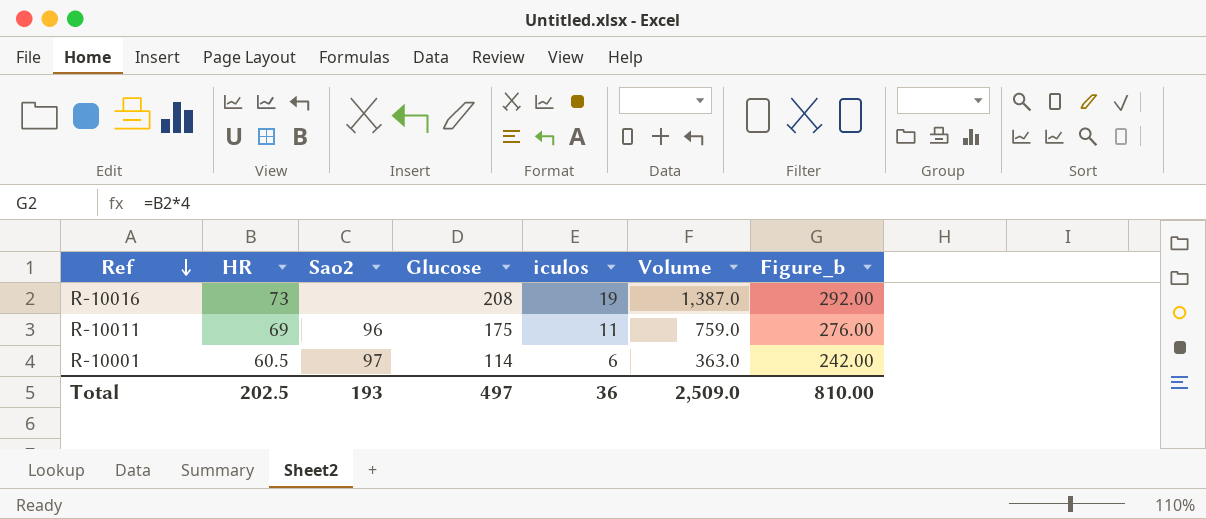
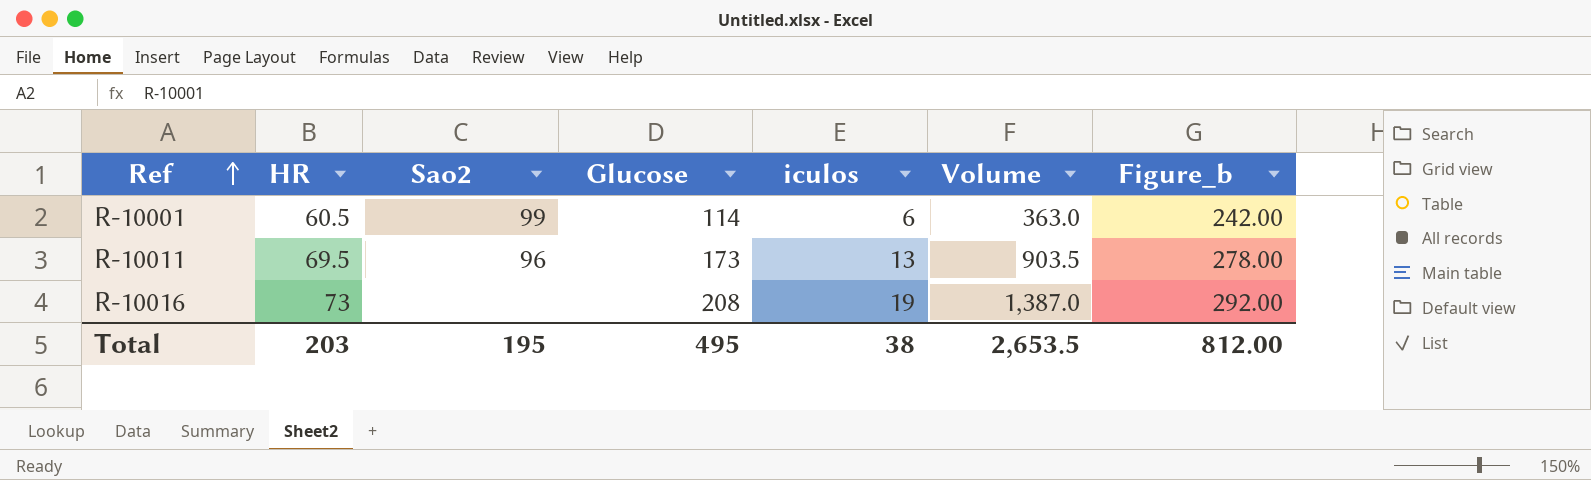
row order: Ref descending -> Ref ascending
R-10001 | Sao2: 97 -> 99
R-10011 | HR: 69 -> 69.5
R-10011 | Glucose: 175 -> 173
R-10011 | iculos: 11 -> 13
R-10011 | Volume: 759.0 -> 903.5
R-10011 | Figure_b: 276.00 -> 278.00
Total | HR: 202.5 -> 203
Total | Sao2: 193 -> 195
Total | Glucose: 497 -> 495
Total | iculos: 36 -> 38
Total | Volume: 2,509.0 -> 2,653.5
Total | Figure_b: 810.00 -> 812.00

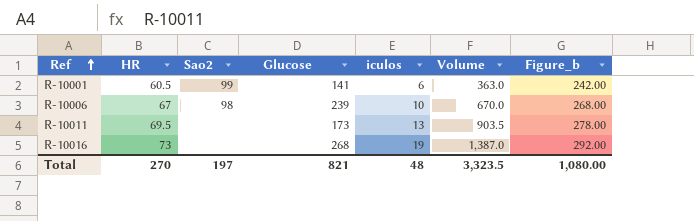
R-10001 | Glucose: 114 -> 141
row R-10006: none -> 67 | 98 | 239 | 10 | 670.0 | 268.00
R-10011 | Sao2: 96 -> none
R-10016 | Glucose: 208 -> 268
Total | HR: 203 -> 270
Total | Sao2: 195 -> 197
Total | Glucose: 495 -> 821
Total | iculos: 38 -> 48
Total | Volume: 2,653.5 -> 3,323.5
Total | Figure_b: 812.00 -> 1,080.00

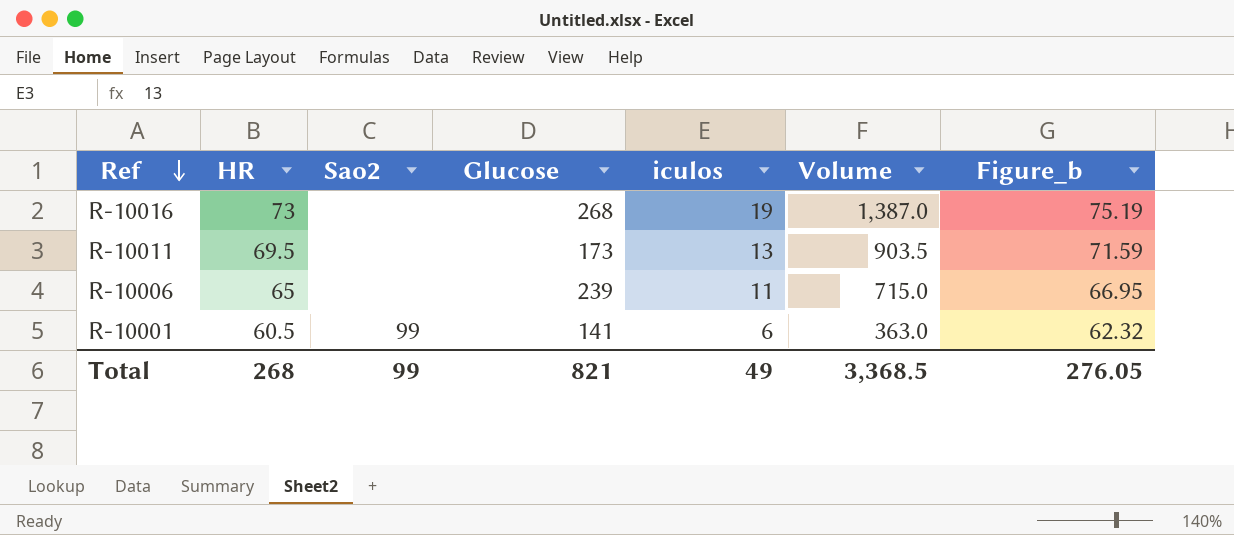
row order: Ref ascending -> Ref descending
column Figure_b | formula: [HR] * 4 -> [HR] * 1.03
R-10006 | HR: 67 -> 65
R-10006 | Sao2: 98 -> none
R-10006 | iculos: 10 -> 11
R-10006 | Volume: 670.0 -> 715.0
Total | HR: 270 -> 268
Total | Sao2: 197 -> 99
Total | iculos: 48 -> 49
Total | Volume: 3,323.5 -> 3,368.5
Total | Figure_b: 1,080.00 -> 276.05

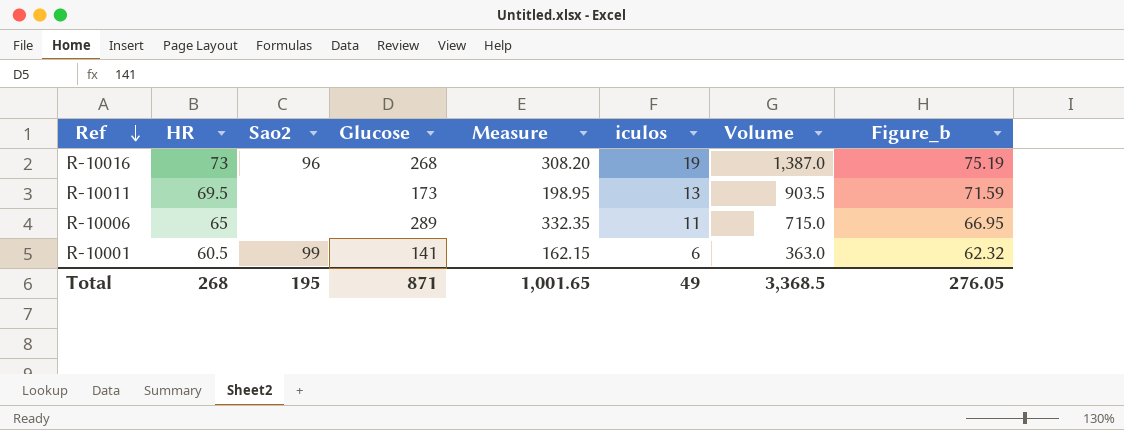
column Measure | formula: none -> [Glucose] * 1.15
R-10016 | Sao2: none -> 96
R-10006 | Glucose: 239 -> 289
Total | Sao2: 99 -> 195
Total | Glucose: 821 -> 871

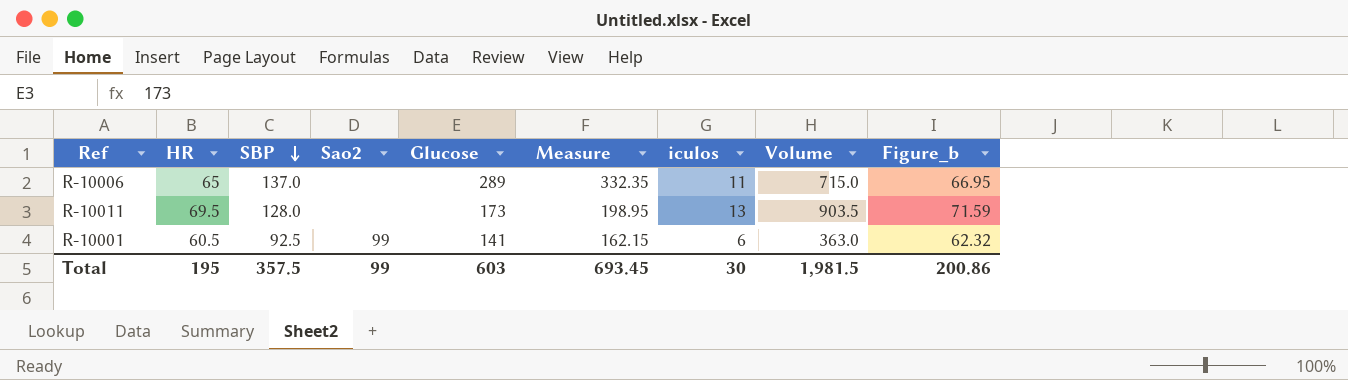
row order: Ref descending -> SBP descending
column SBP | position: none -> 3
row R-10016: 73 | 96 | 268 | 308.20 | 19 | 1,387.0 | 75.19 -> none
Total | HR: 268 -> 195
Total | Sao2: 195 -> 99
Total | Glucose: 871 -> 603
Total | Measure: 1,001.65 -> 693.45
Total | iculos: 49 -> 30
Total | Volume: 3,368.5 -> 1,981.5
Total | Figure_b: 276.05 -> 200.86

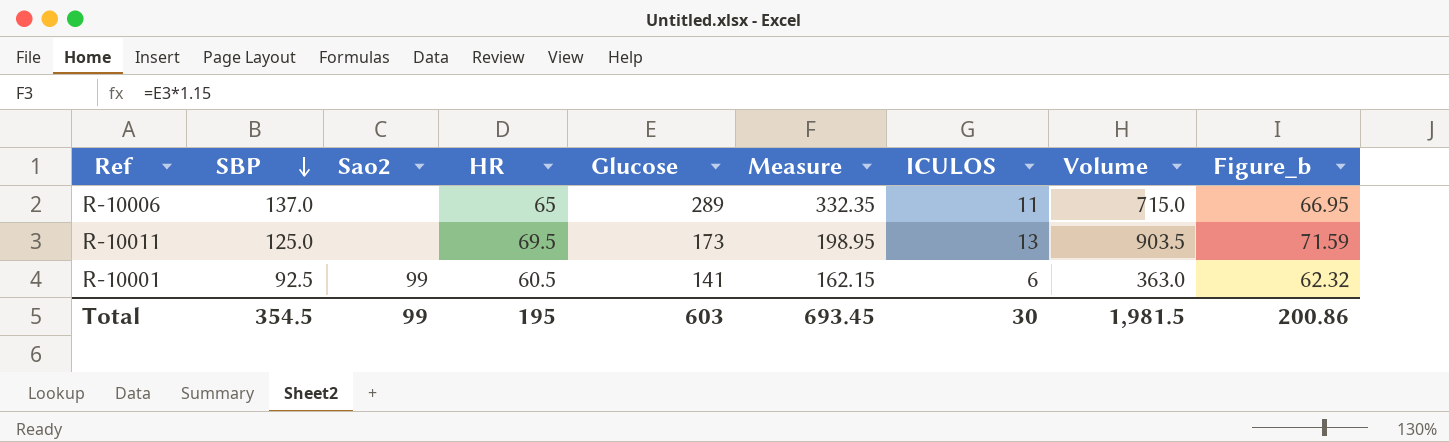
column HR | position: 2 -> 4
column name: iculos -> ICULOS
R-10011 | SBP: 128.0 -> 125.0
Total | SBP: 357.5 -> 354.5

